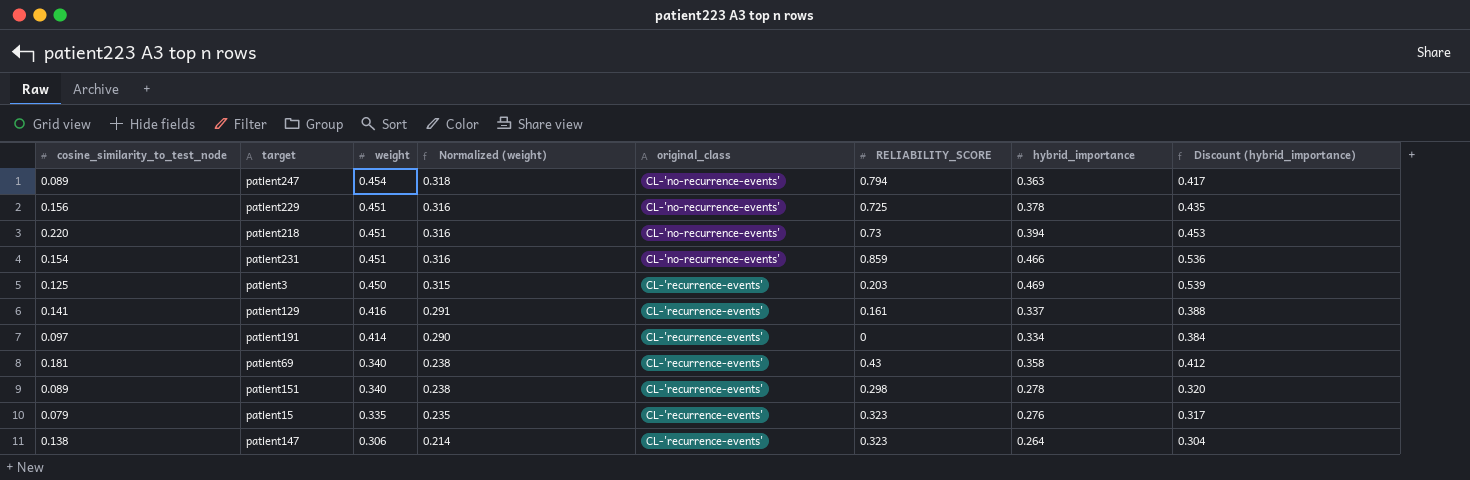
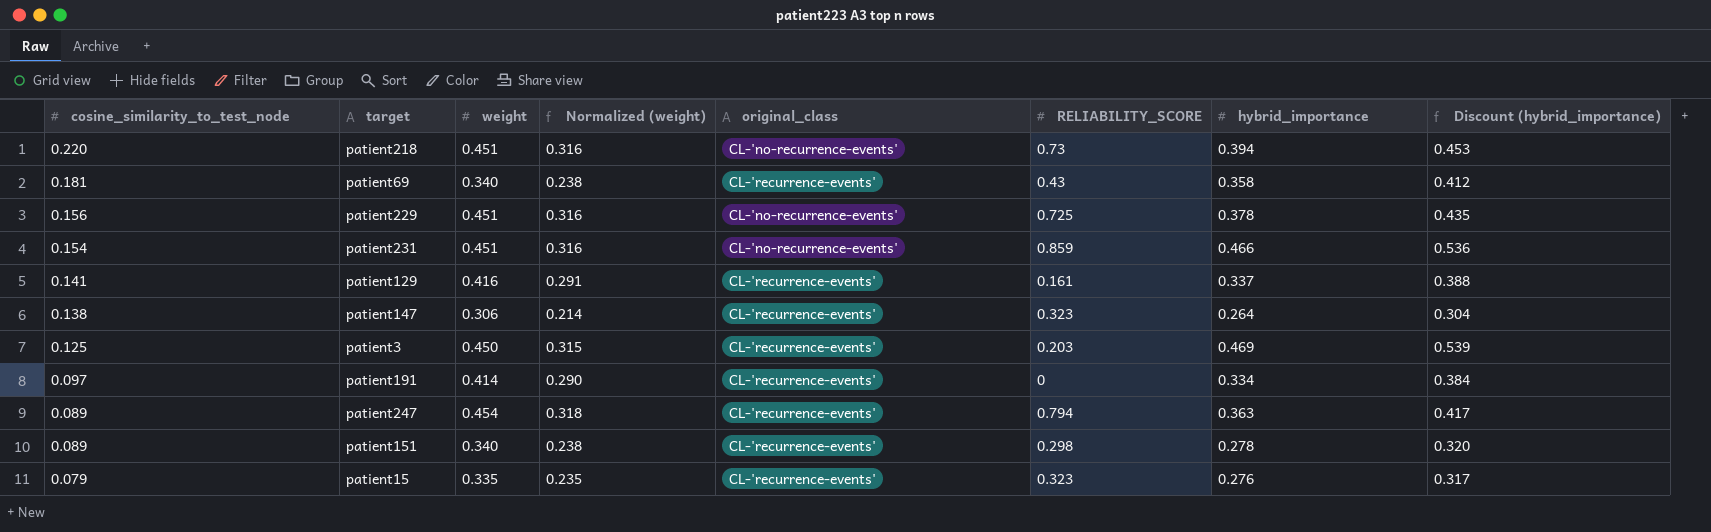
row order: weight descending -> cosine_similarity_to_test_node descending
patient247 | original_class: CL-'no-recurrence-events' -> CL-'recurrence-events'

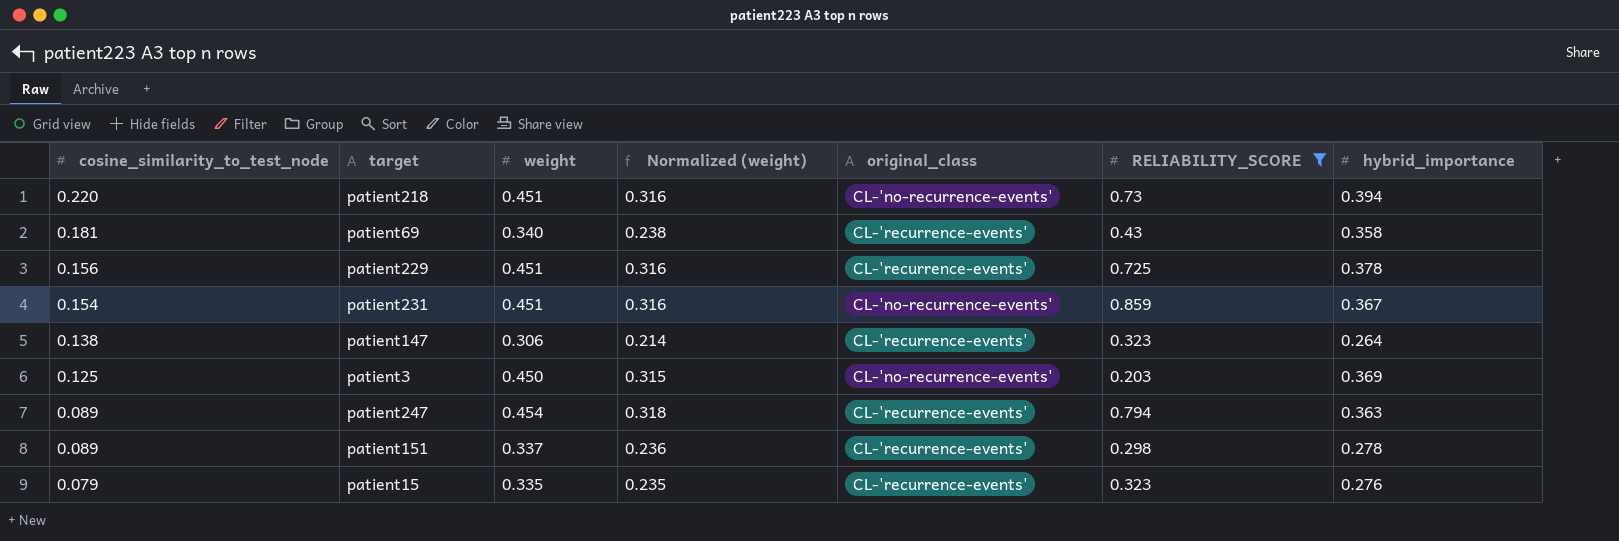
filter: none -> RELIABILITY_SCORE >= 0.203
column Discount (hybrid_importance) | formula: [hybrid_importance] * 1.15 -> none
patient229 | original_class: CL-'no-recurrence-events' -> CL-'recurrence-events'
patient231 | hybrid_importance: 0.466 -> 0.367
patient3 | original_class: CL-'recurrence-events' -> CL-'no-recurrence-events'
patient3 | hybrid_importance: 0.469 -> 0.369
patient151 | weight: 0.340 -> 0.337
patient151 | Normalized (weight): 0.238 -> 0.236

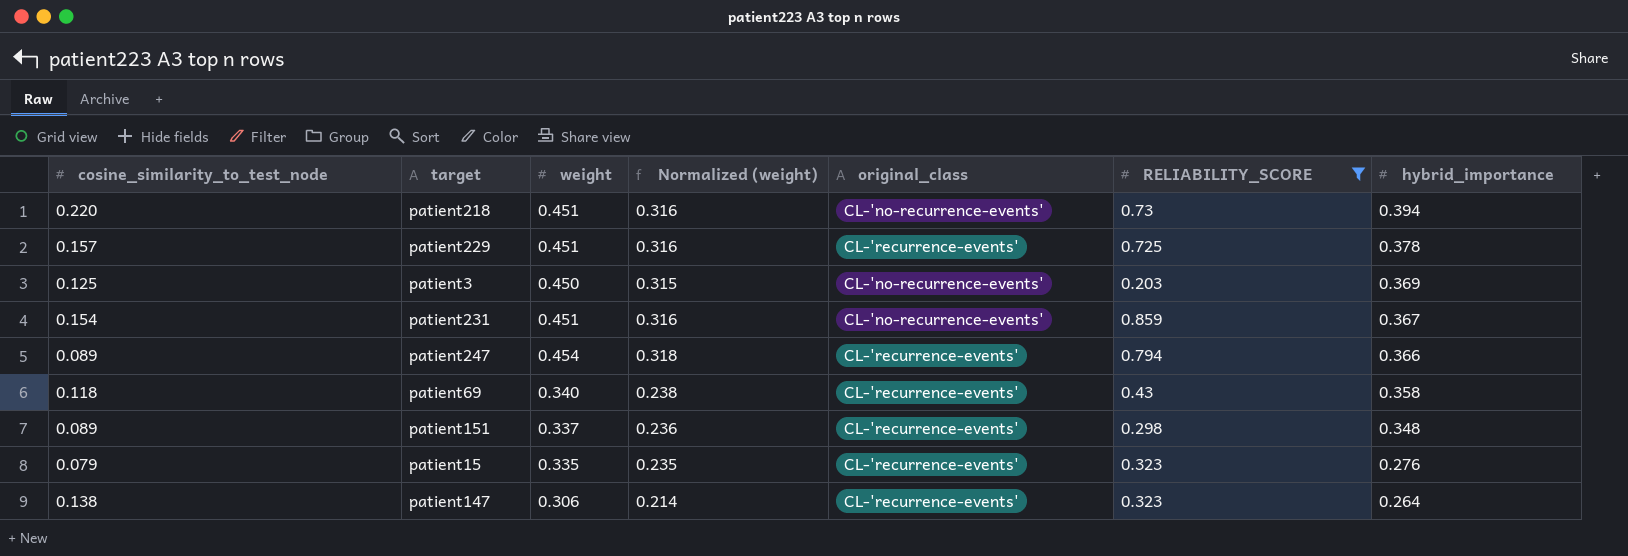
row order: cosine_similarity_to_test_node descending -> hybrid_importance descending
patient229 | cosine_similarity_to_test_node: 0.156 -> 0.157
patient247 | hybrid_importance: 0.363 -> 0.366
patient69 | cosine_similarity_to_test_node: 0.181 -> 0.118
patient151 | hybrid_importance: 0.278 -> 0.348

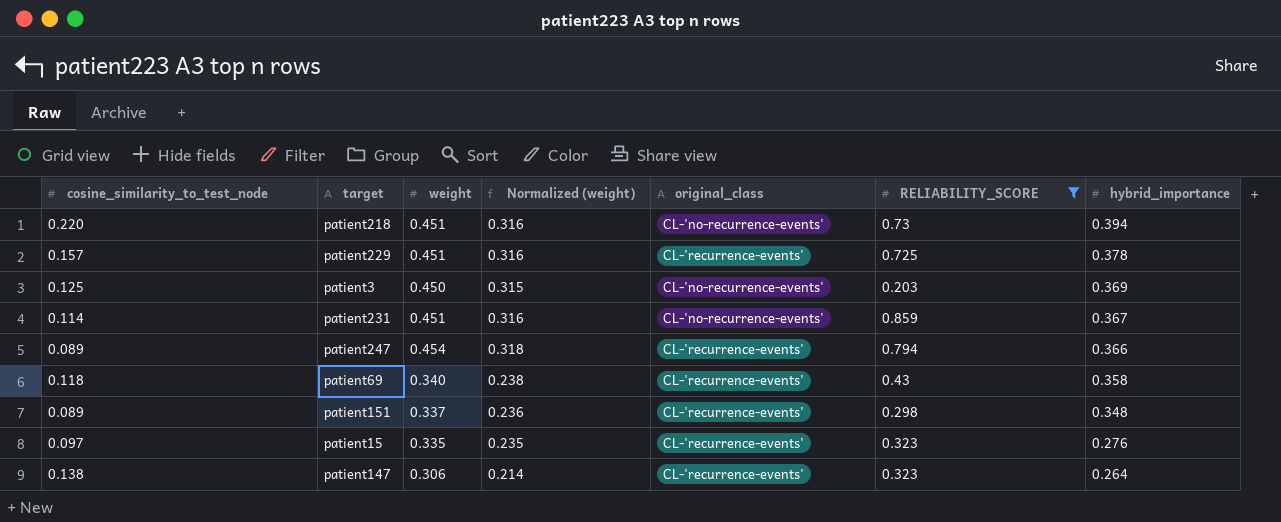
patient231 | cosine_similarity_to_test_node: 0.154 -> 0.114
patient15 | cosine_similarity_to_test_node: 0.079 -> 0.097

